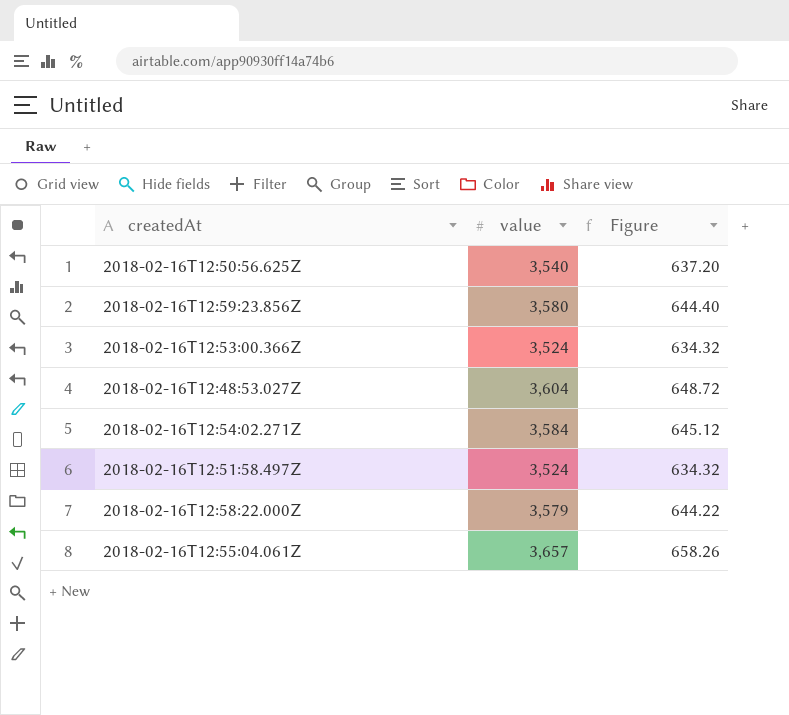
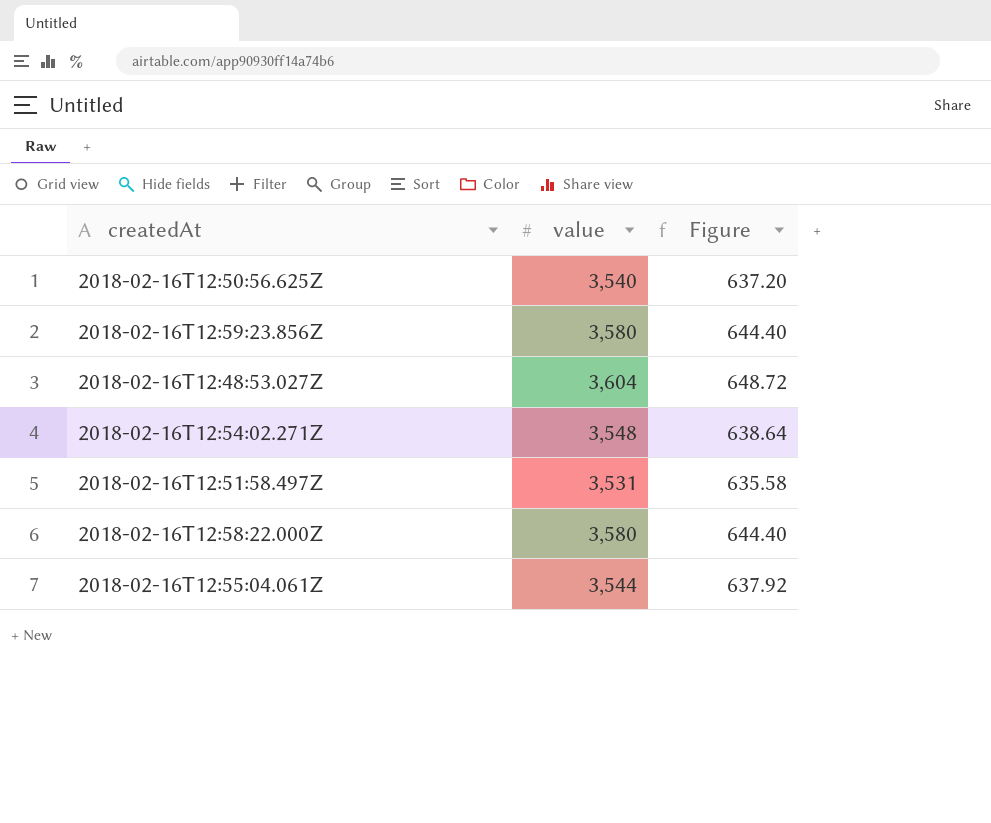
row 2018-02-16T12:53:00.366Z: 3,524 | 634.32 -> none
2018-02-16T12:54:02.271Z | value: 3,584 -> 3,548
2018-02-16T12:54:02.271Z | Figure: 645.12 -> 638.64
2018-02-16T12:51:58.497Z | value: 3,524 -> 3,531
2018-02-16T12:51:58.497Z | Figure: 634.32 -> 635.58
2018-02-16T12:58:22.000Z | value: 3,579 -> 3,580
2018-02-16T12:58:22.000Z | Figure: 644.22 -> 644.40
2018-02-16T12:55:04.061Z | value: 3,657 -> 3,544
2018-02-16T12:55:04.061Z | Figure: 658.26 -> 637.92

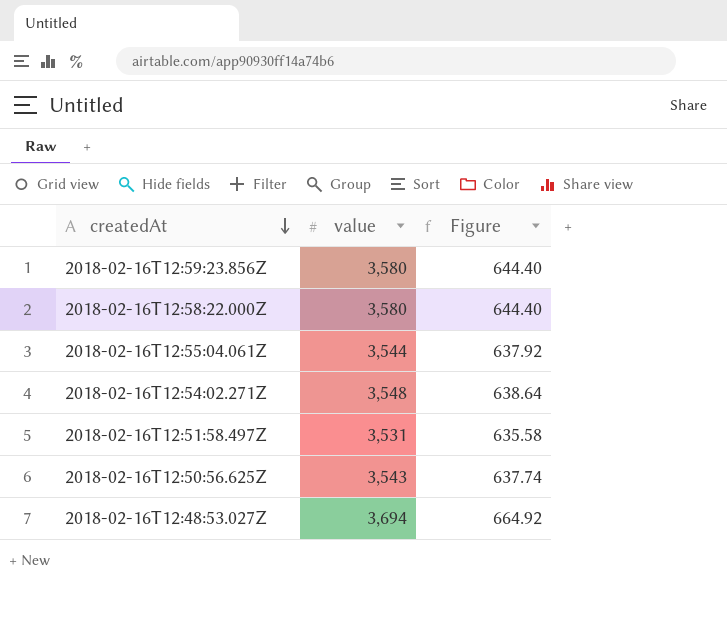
row order: none -> createdAt descending
2018-02-16T12:50:56.625Z | value: 3,540 -> 3,543
2018-02-16T12:50:56.625Z | Figure: 637.20 -> 637.74
2018-02-16T12:48:53.027Z | value: 3,604 -> 3,694
2018-02-16T12:48:53.027Z | Figure: 648.72 -> 664.92

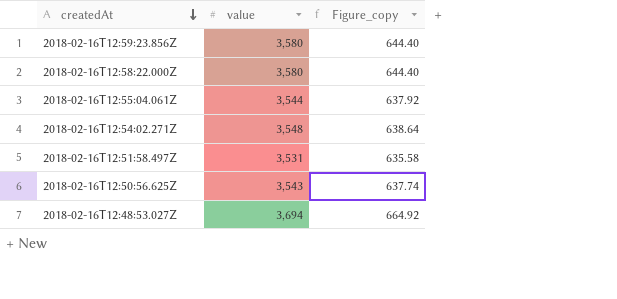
column name: Figure -> Figure_copy

